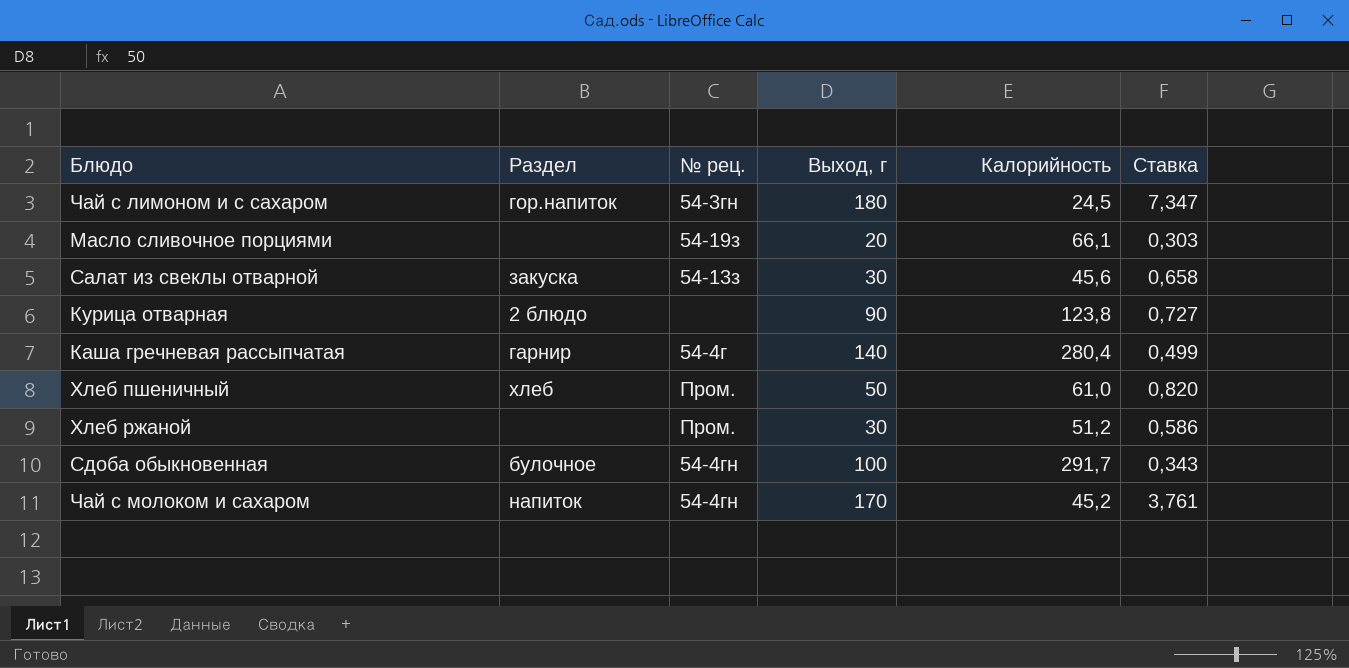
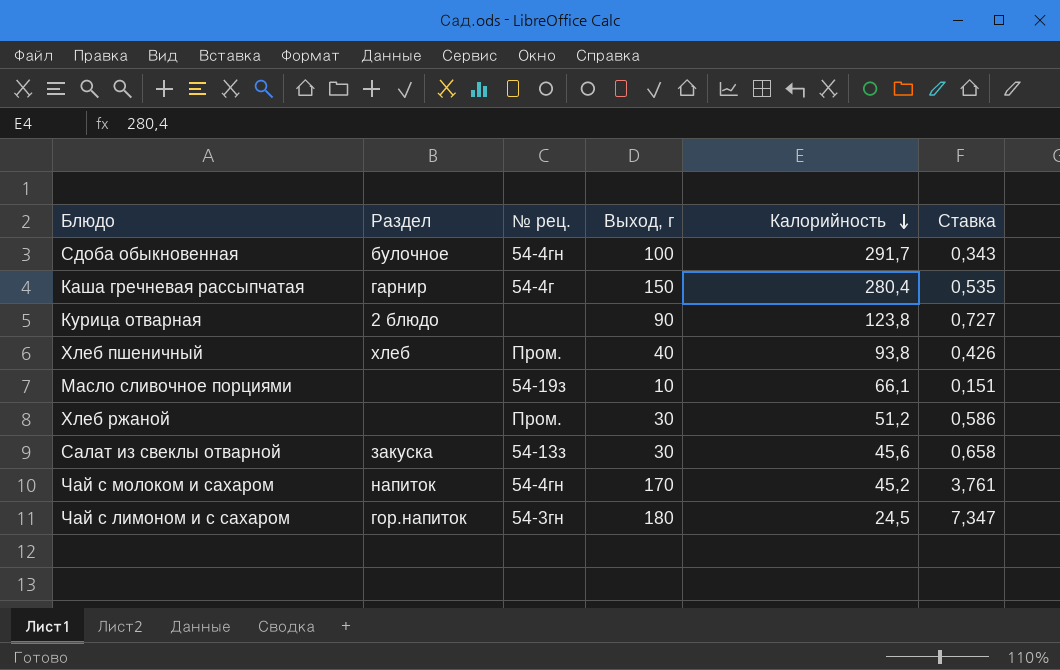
row order: none -> Калорийность descending
Каша гречневая рассыпчатая | Выход, г: 140 -> 150
Каша гречневая рассыпчатая | Ставка: 0,499 -> 0,535
Хлеб пшеничный | Выход, г: 50 -> 40
Хлеб пшеничный | Калорийность: 61,0 -> 93,8
Хлеб пшеничный | Ставка: 0,820 -> 0,426
Масло сливочное порциями | Выход, г: 20 -> 10
Масло сливочное порциями | Ставка: 0,303 -> 0,151

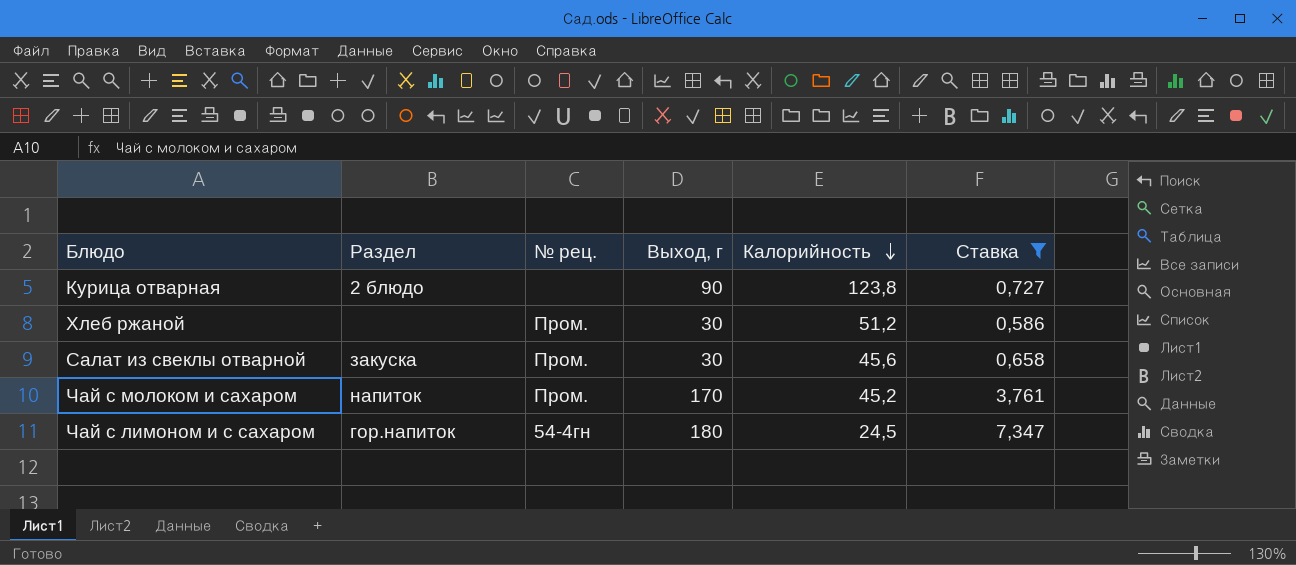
filter: none -> Ставка >= 0,586
Салат из свеклы отварной | № рец.: 54-13з -> Пром.
Чай с молоком и сахаром | № рец.: 54-4гн -> Пром.
Чай с лимоном и с сахаром | № рец.: 54-3гн -> 54-4гн

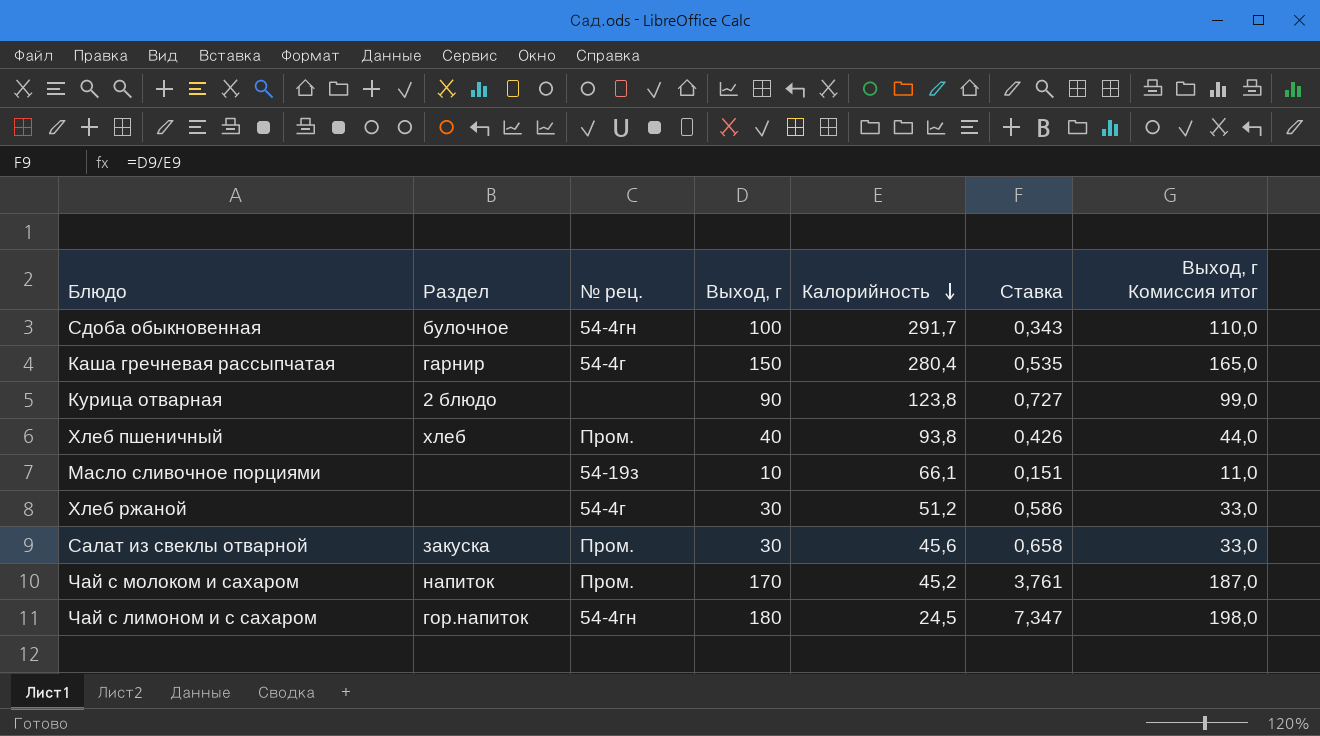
filter: Ставка >= 0,586 -> none
column Выход, г Комиссия итог | formula: none -> [Выход, г] * 1,1
Хлеб ржаной | № рец.: Пром. -> 54-4г

